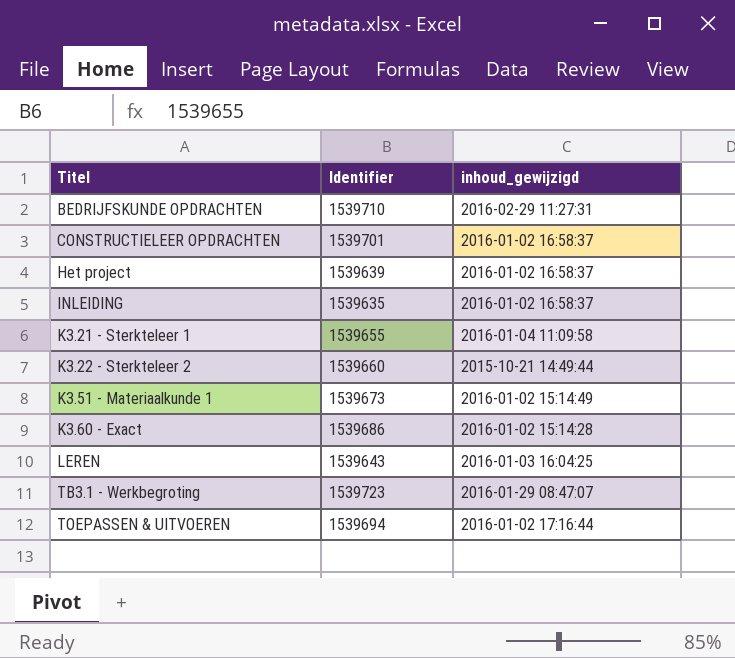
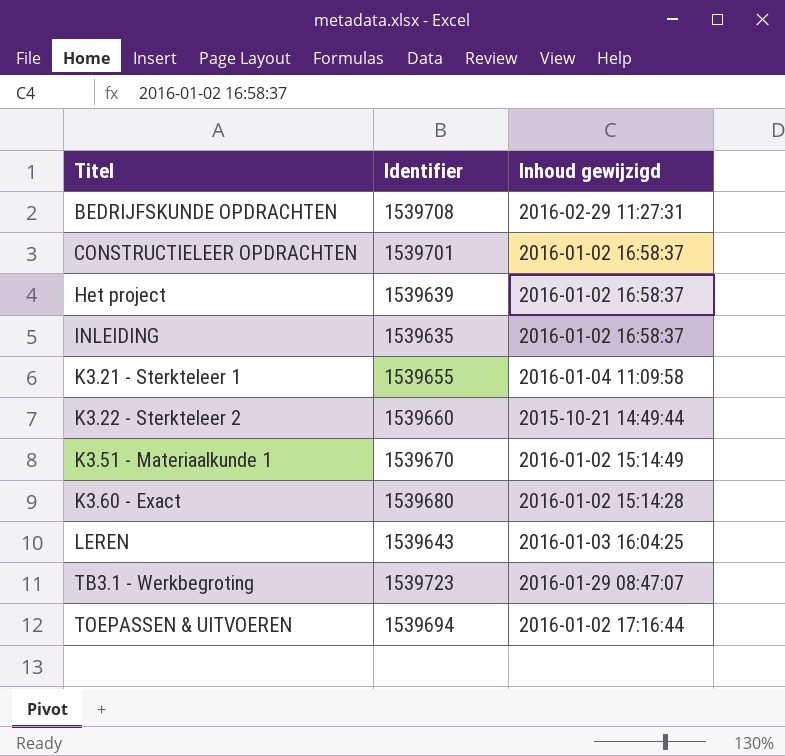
column name: inhoud_gewijzigd -> Inhoud gewijzigd
BEDRIJFSKUNDE OPDRACHTEN | Identifier: 1539710 -> 1539708
K3.51 - Materiaalkunde 1 | Identifier: 1539673 -> 1539670
K3.60 - Exact | Identifier: 1539686 -> 1539680

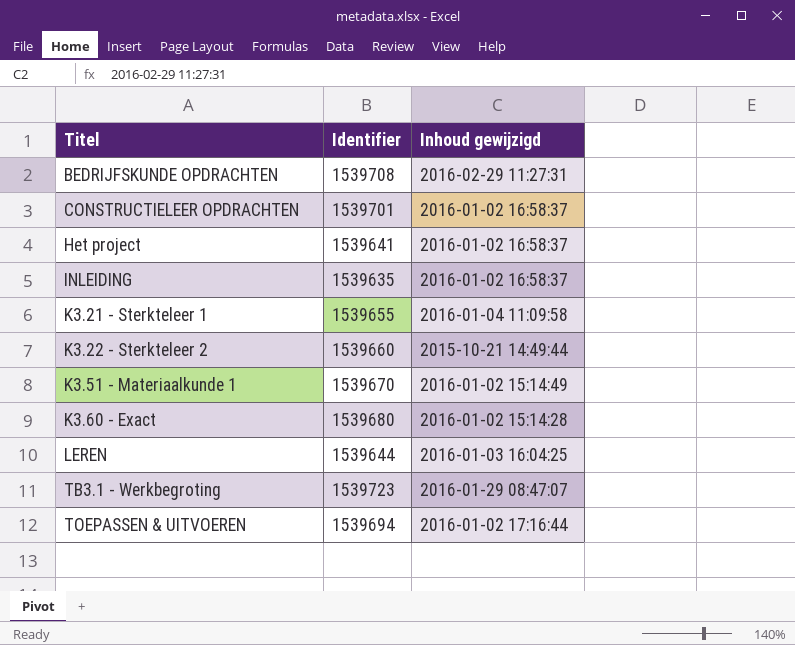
Het project | Identifier: 1539639 -> 1539641
LEREN | Identifier: 1539643 -> 1539644

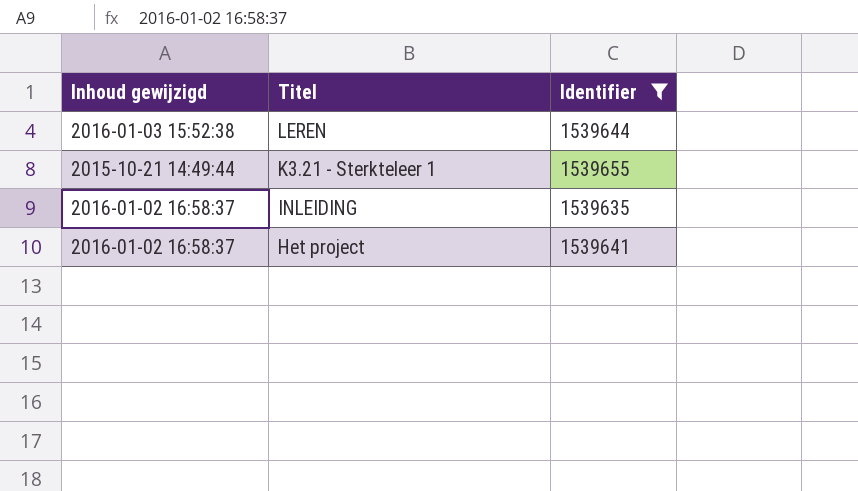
filter: none -> Identifier <= 1539655
row order: Titel ascending -> Titel descending
column Inhoud gewijzigd | position: 3 -> 1
LEREN | Inhoud gewijzigd: 2016-01-03 16:04:25 -> 2016-01-03 15:52:38
K3.21 - Sterkteleer 1 | Inhoud gewijzigd: 2016-01-04 11:09:58 -> 2015-10-21 14:49:44

